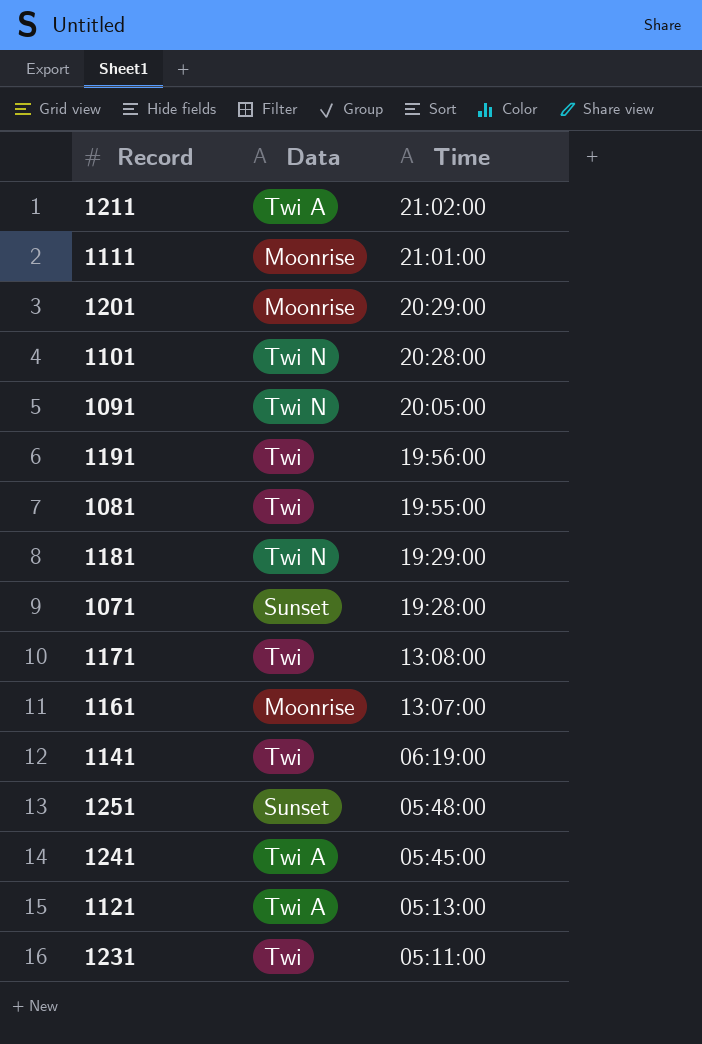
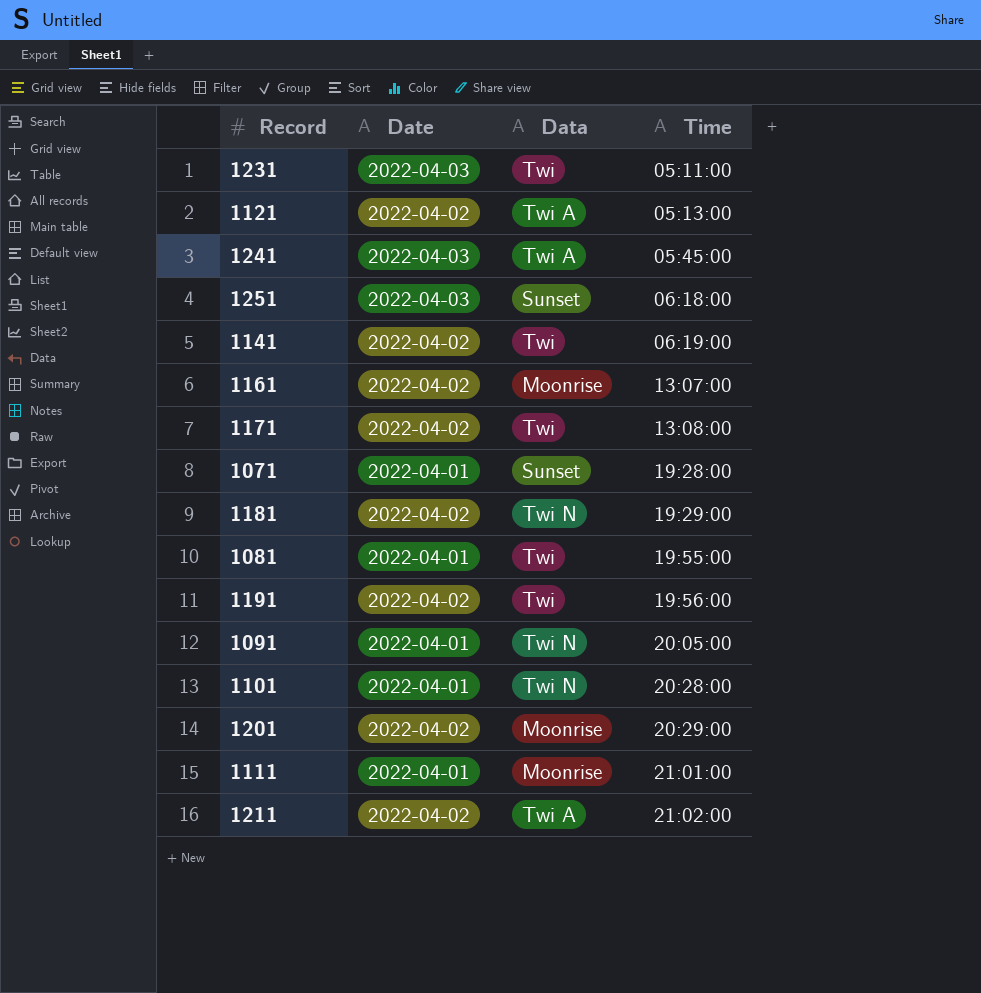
row order: Time descending -> Time ascending
column Date | position: none -> 2
1251 | Time: 05:48:00 -> 06:18:00

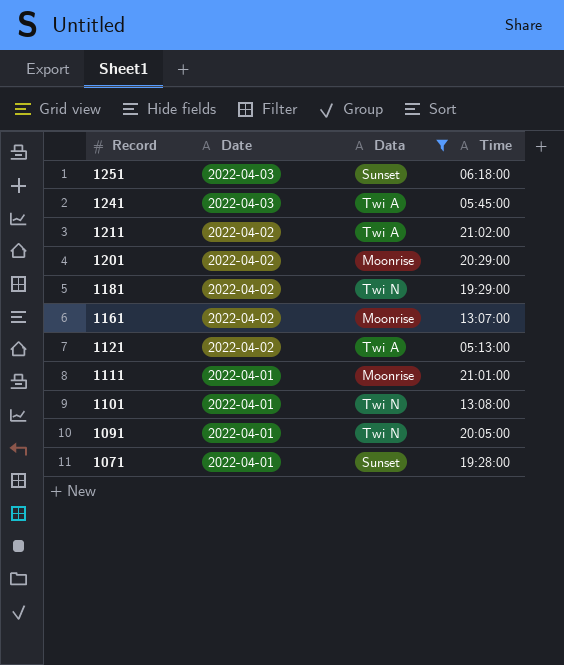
filter: none -> Data != Twi
row order: Time ascending -> Record descending
1101 | Time: 20:28:00 -> 13:08:00

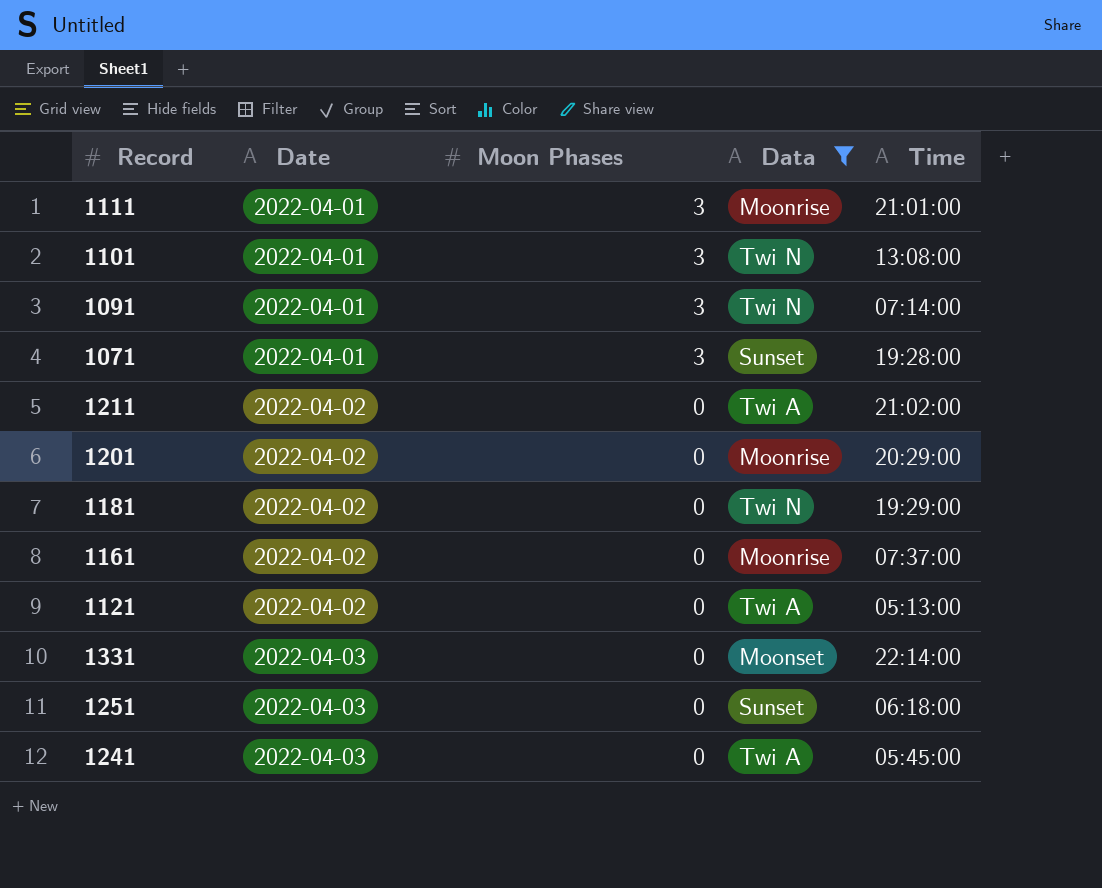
row order: Record descending -> Date ascending
column Moon Phases | position: none -> 3
1091 | Time: 20:05:00 -> 07:14:00
1161 | Time: 13:07:00 -> 07:37:00
row 1331: none -> 2022-04-03 | 0 | Moonset | 22:14:00

